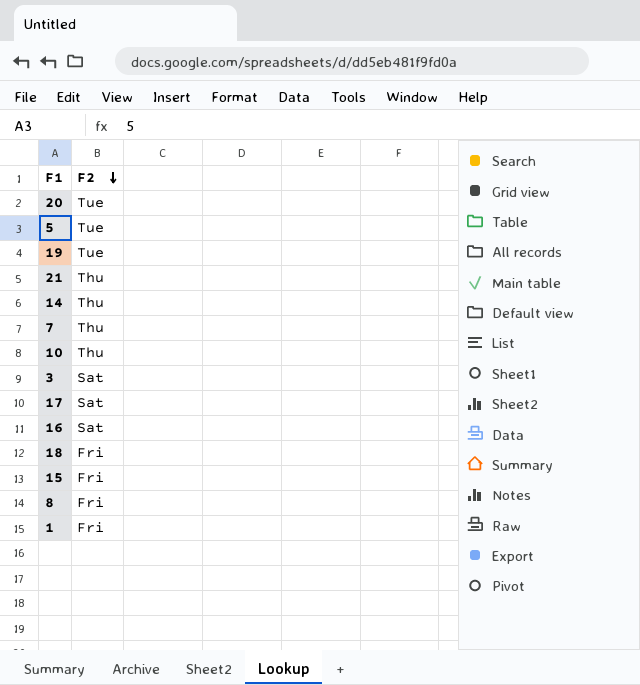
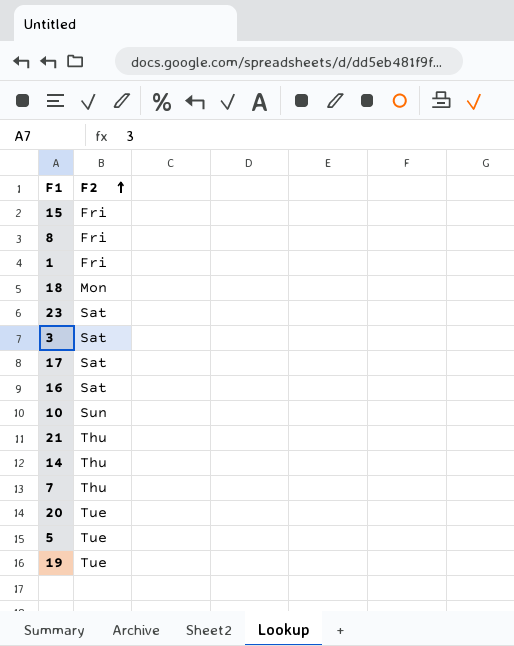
row order: F2 descending -> F2 ascending
18 | F2: Fri -> Mon
row 23: none -> Sat
10 | F2: Thu -> Sun

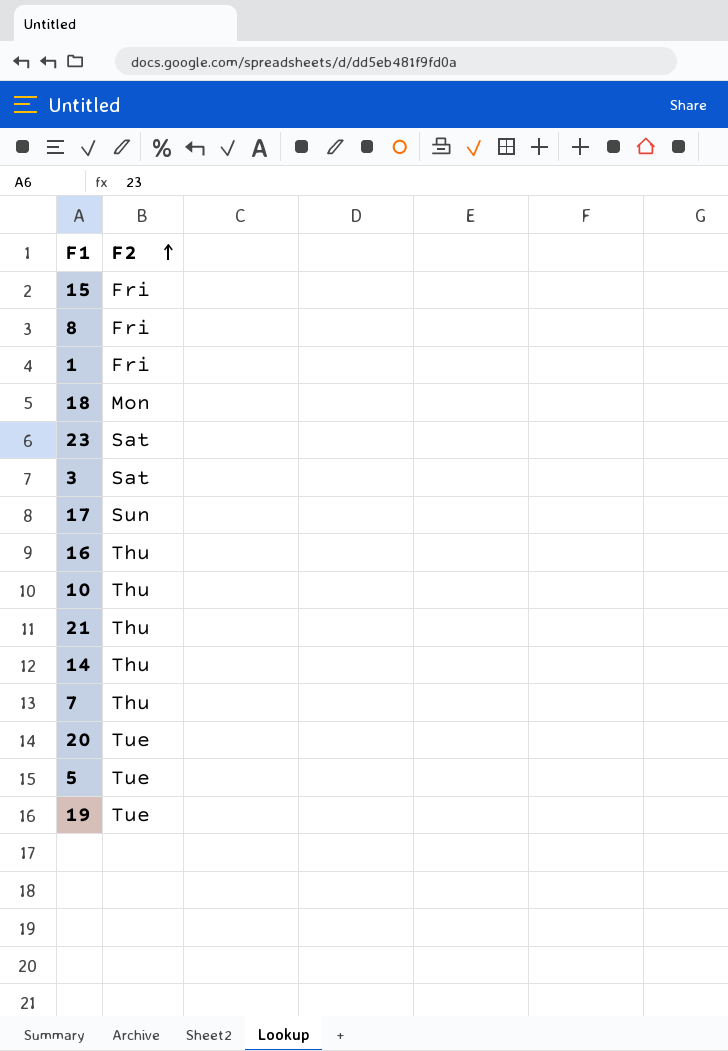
17 | F2: Sat -> Sun
16 | F2: Sat -> Thu
10 | F2: Sun -> Thu

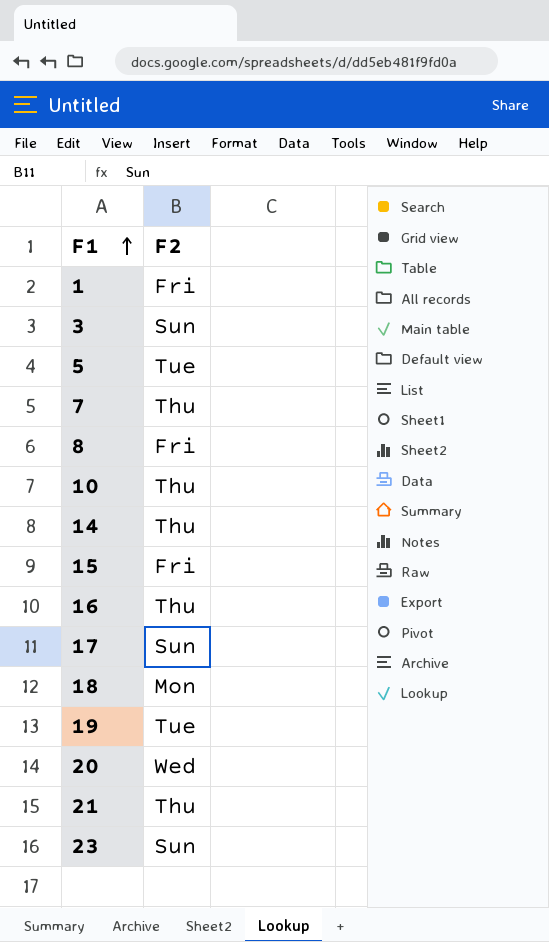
row order: F2 ascending -> F1 ascending
3 | F2: Sat -> Sun
20 | F2: Tue -> Wed
23 | F2: Sat -> Sun

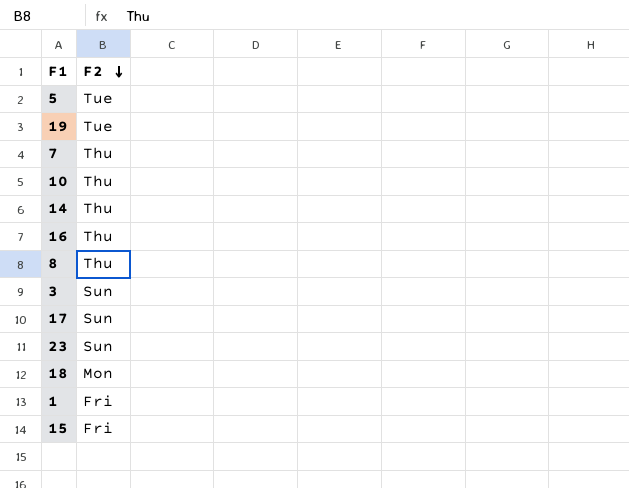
row order: F1 ascending -> F2 descending
row 20: Wed -> none
row 21: Thu -> none
8 | F2: Fri -> Thu

